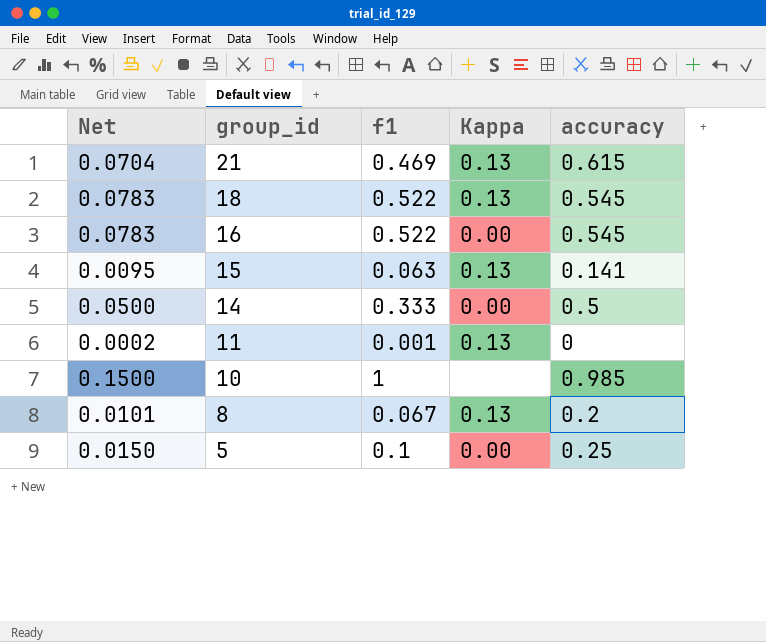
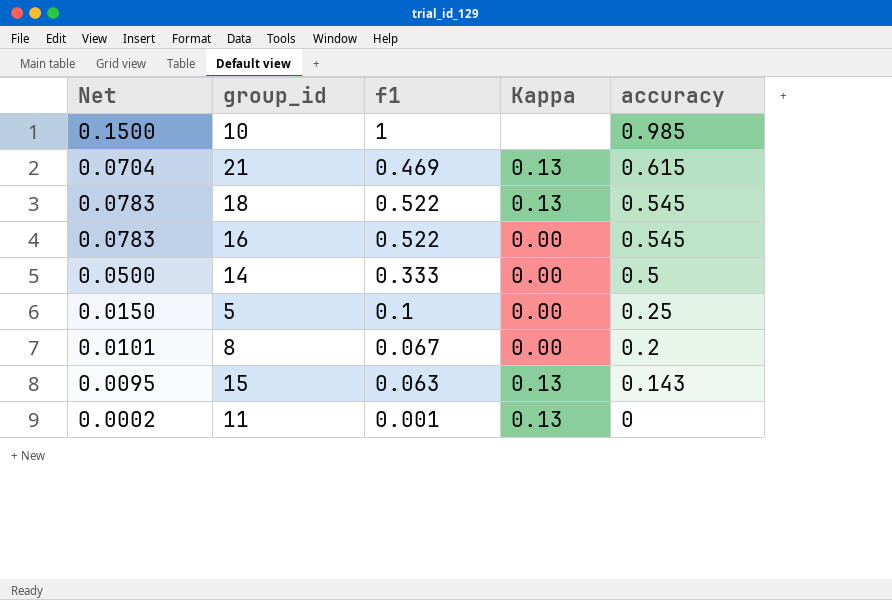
row order: group_id descending -> accuracy descending
8 | Kappa: 0.13 -> 0.00
15 | accuracy: 0.141 -> 0.143

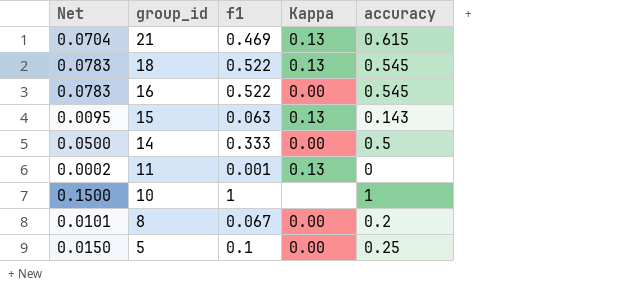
row order: accuracy descending -> group_id descending
10 | accuracy: 0.985 -> 1

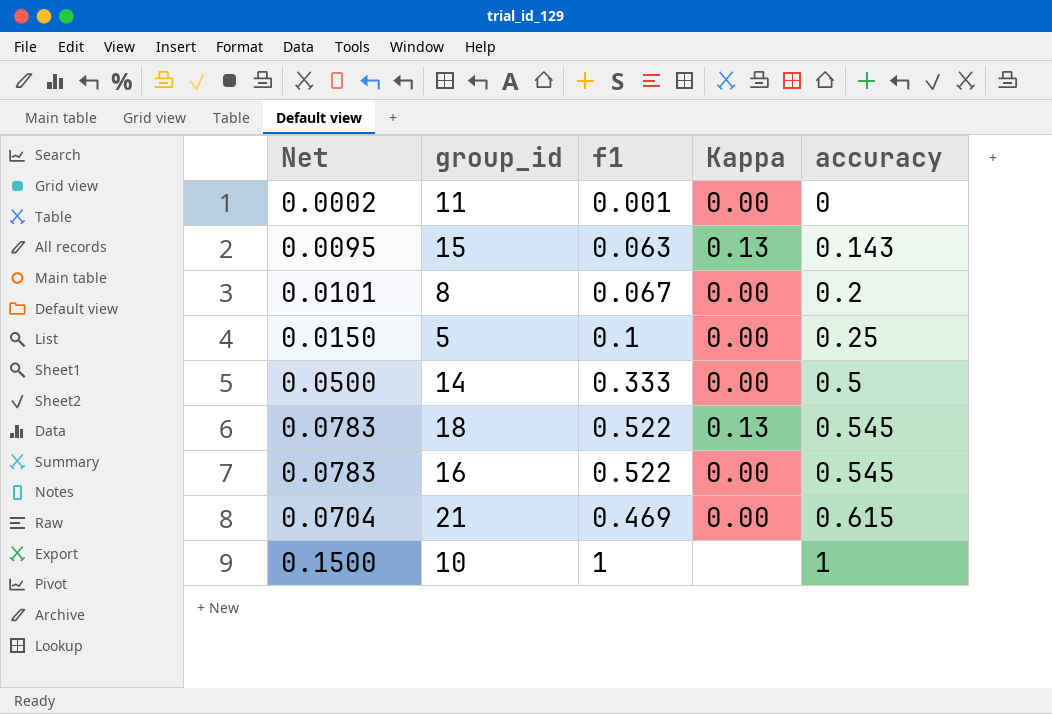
row order: group_id descending -> accuracy ascending
11 | Kappa: 0.13 -> 0.00
21 | Kappa: 0.13 -> 0.00

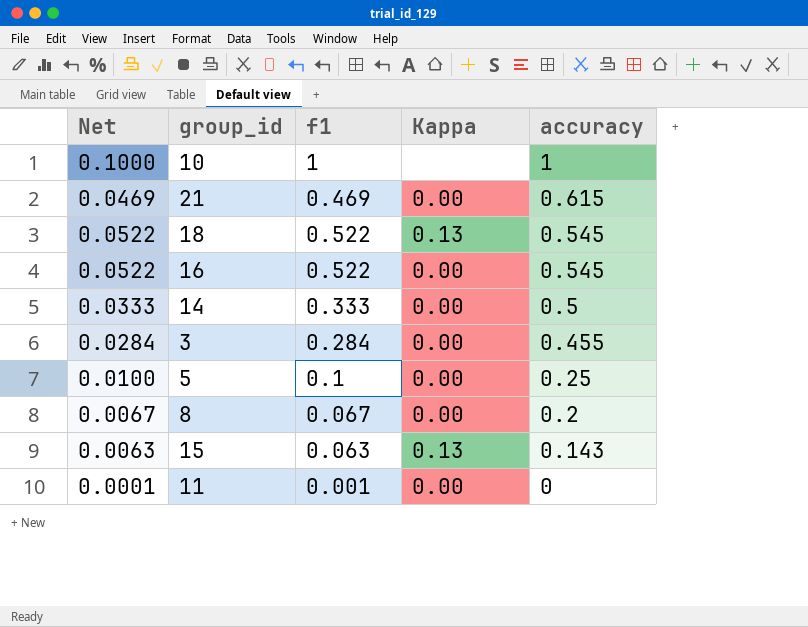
row order: accuracy ascending -> accuracy descending
column Net | formula: [f1] * 0.15 -> [f1] * 0.1
row 3: none -> 0.0284 | 0.284 | 0.00 | 0.455

